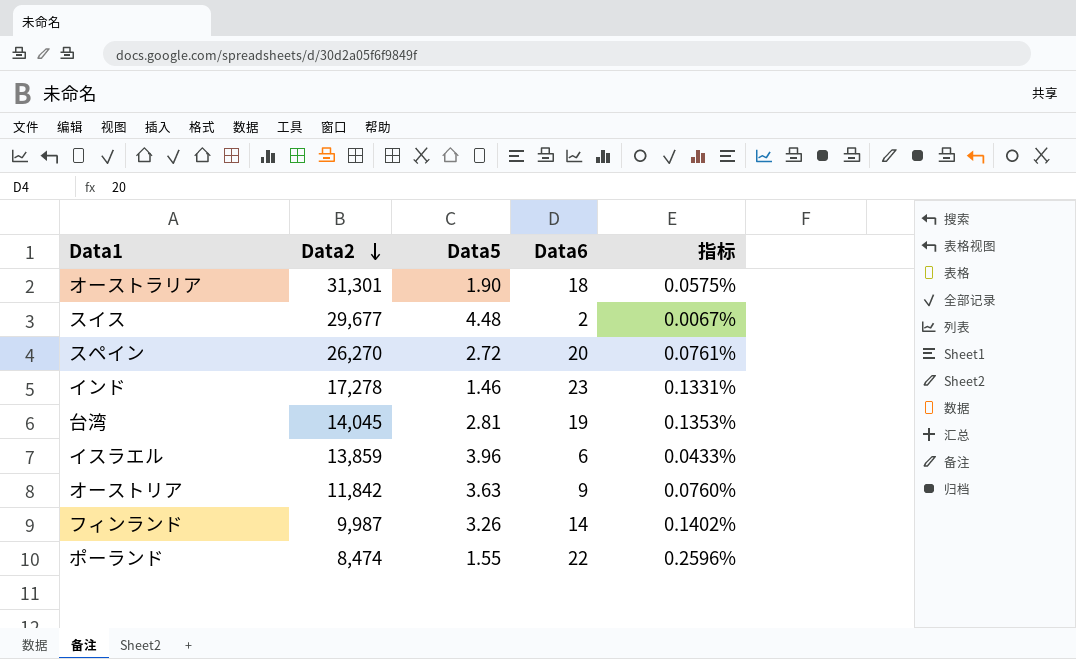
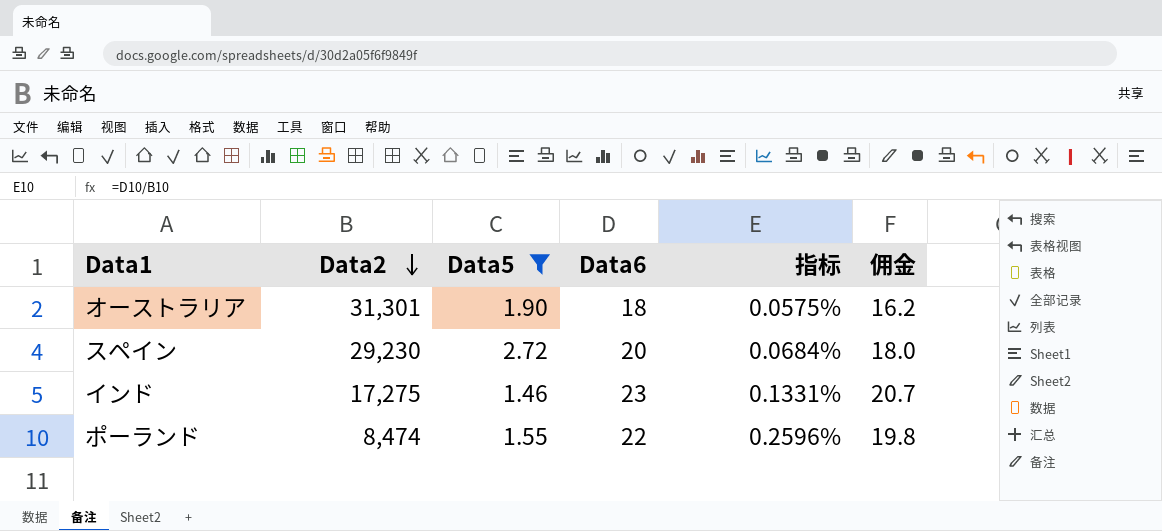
filter: none -> Data5 <= 2.72
column 佣金 | formula: none -> [Data6] * 0.9
スペイン | Data2: 26,270 -> 29,230
スペイン | 指标: 0.0761% -> 0.0684%
インド | Data2: 17,278 -> 17,275

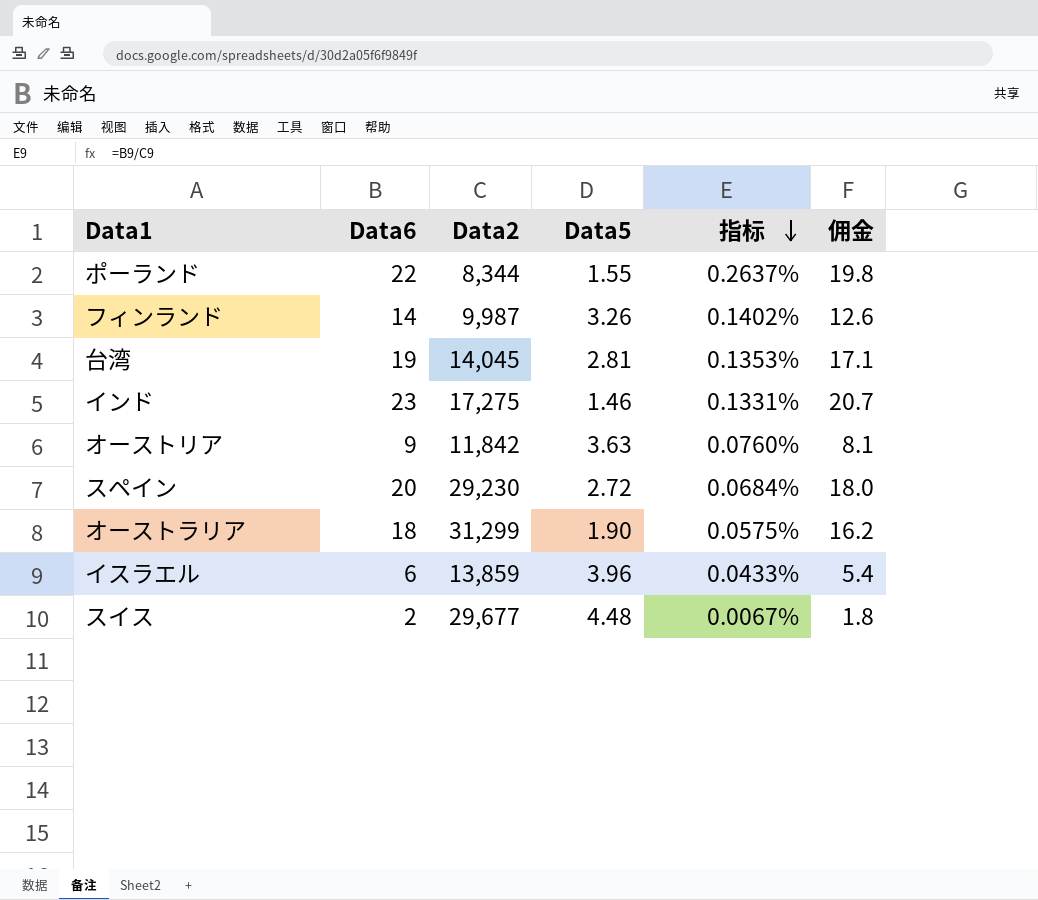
filter: Data5 <= 2.72 -> none
row order: Data2 descending -> 指标 descending
column Data6 | position: 4 -> 2
ポーランド | Data2: 8,474 -> 8,344
ポーランド | 指标: 0.2596% -> 0.2637%
オーストラリア | Data2: 31,301 -> 31,299

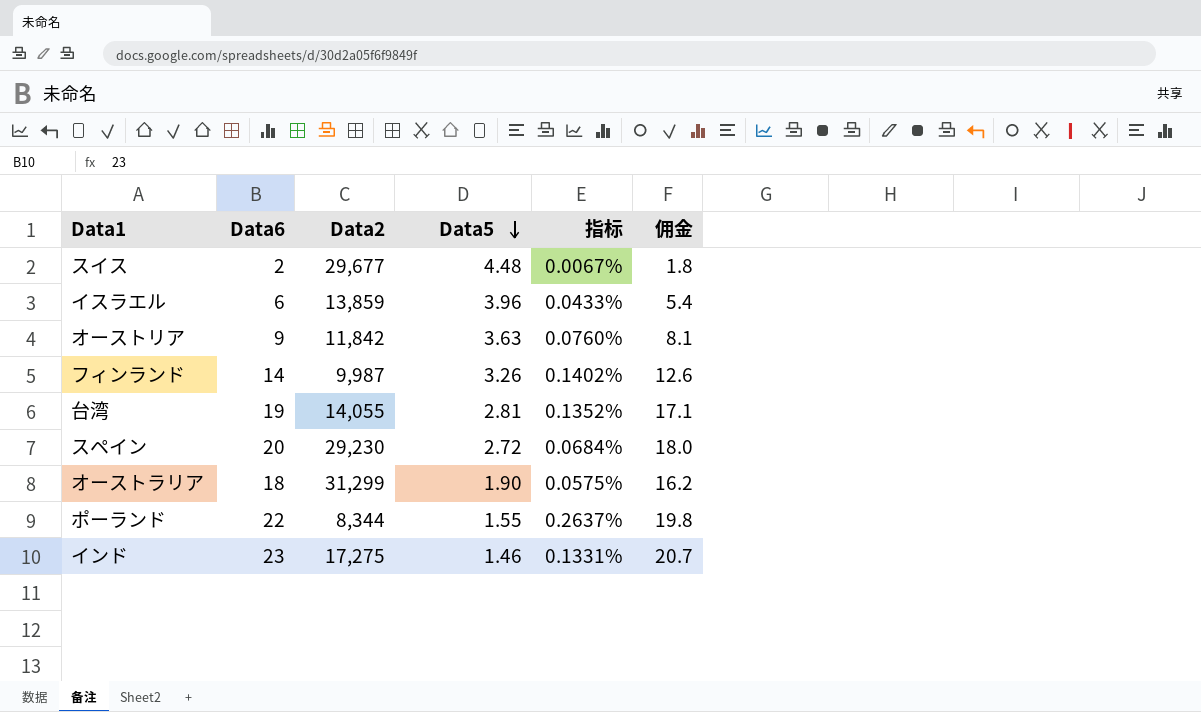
row order: 指标 descending -> Data5 descending
台湾 | Data2: 14,045 -> 14,055
台湾 | 指标: 0.1353% -> 0.1352%

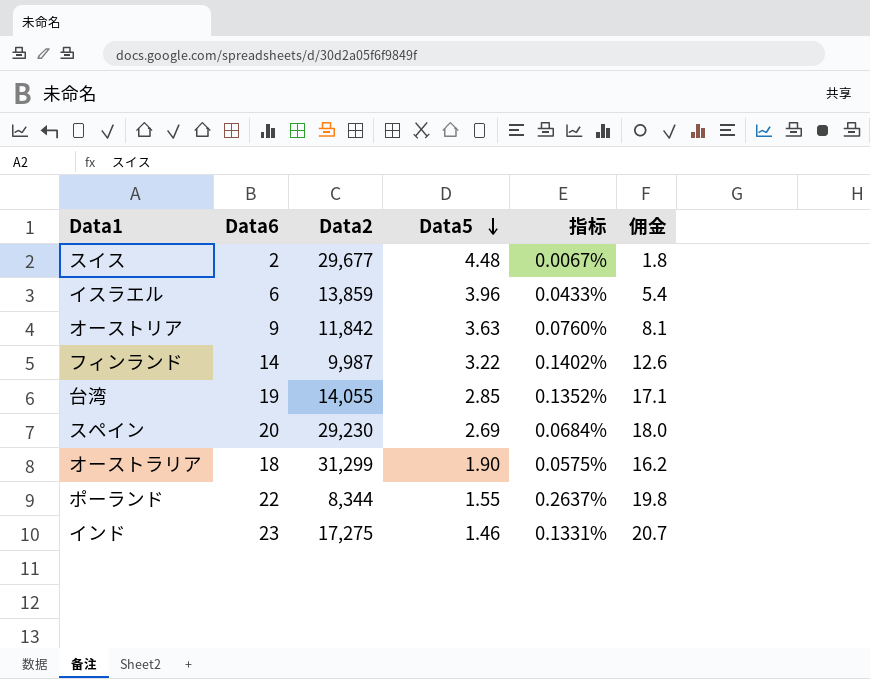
フィンランド | Data5: 3.26 -> 3.22
台湾 | Data5: 2.81 -> 2.85
スペイン | Data5: 2.72 -> 2.69

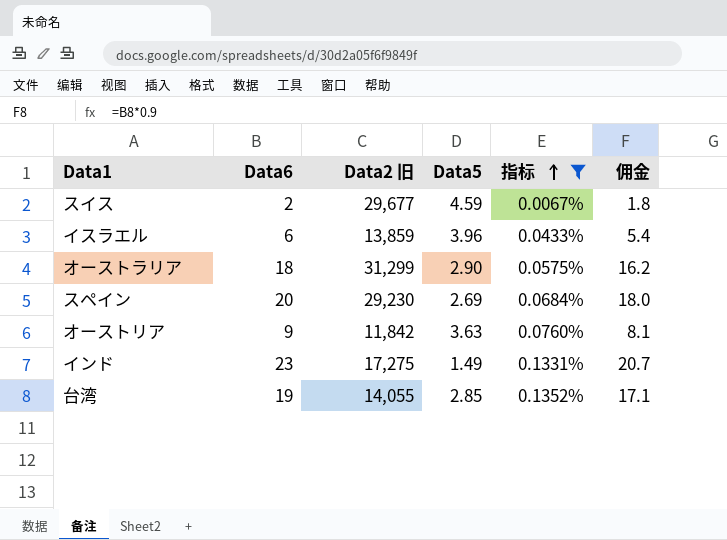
filter: none -> 指标 <= 0.1352%
row order: Data5 descending -> 指标 ascending
column name: Data2 -> Data2 旧
スイス | Data5: 4.48 -> 4.59
オーストラリア | Data5: 1.90 -> 2.90
インド | Data5: 1.46 -> 1.49

